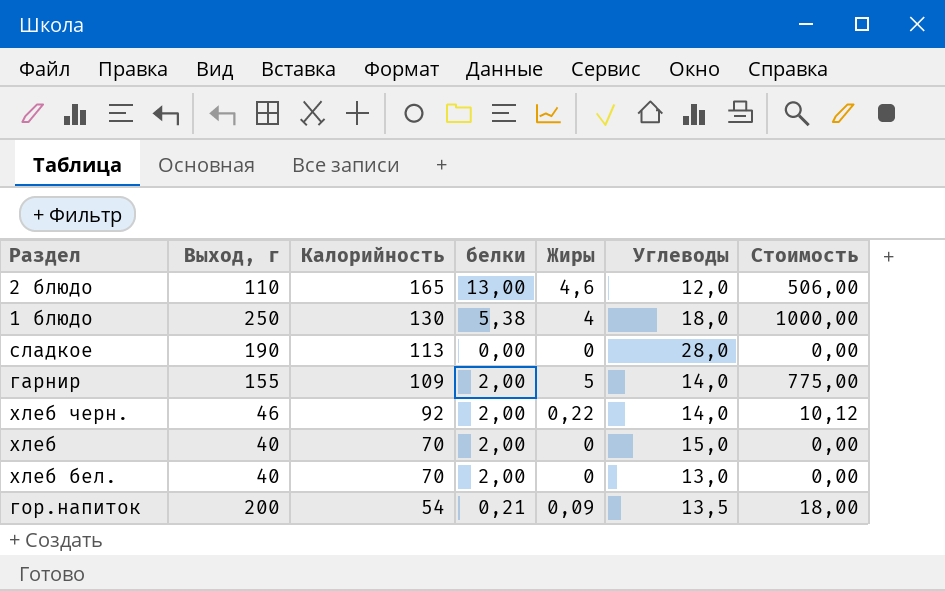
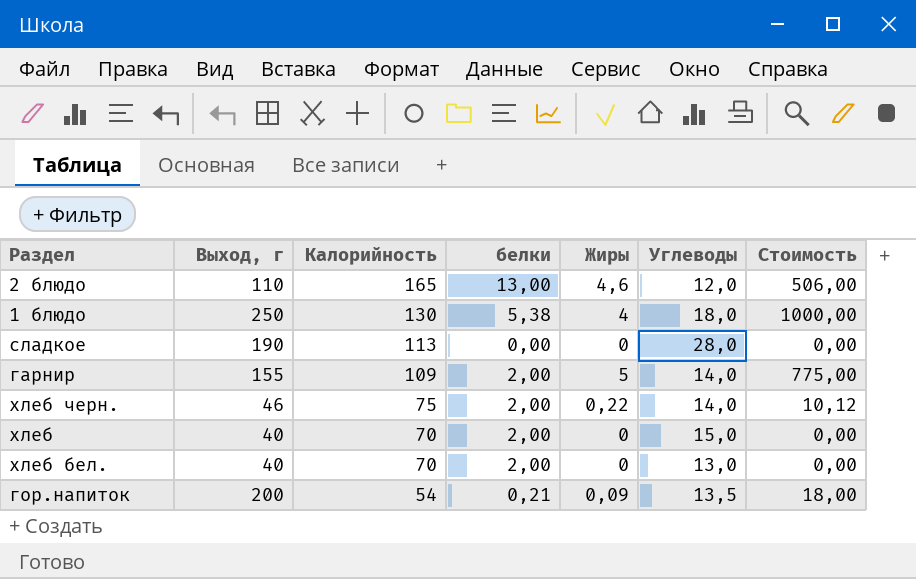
хлеб черн. | Калорийность: 92 -> 75

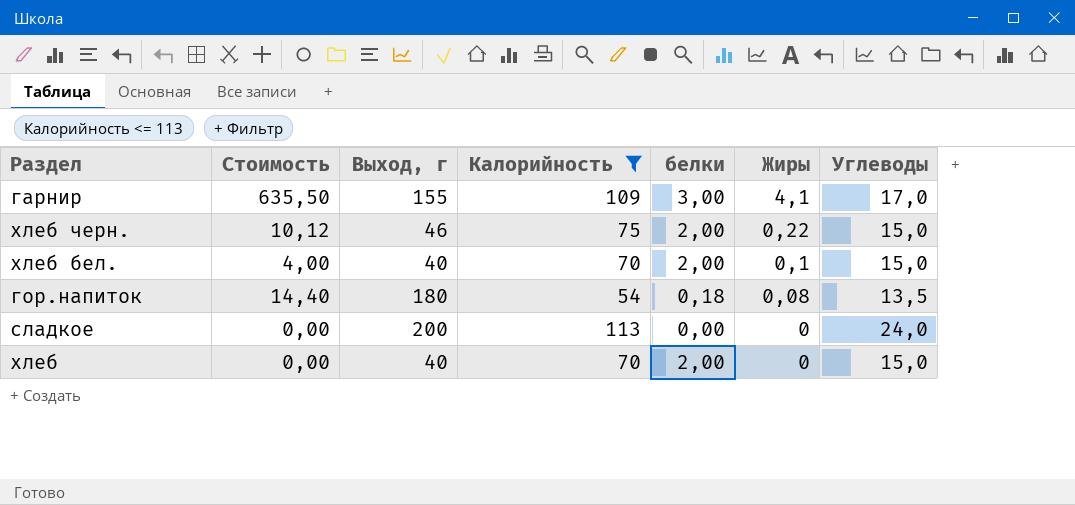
filter: none -> Калорийность <= 113
row order: Калорийность descending -> Жиры descending
column Стоимость | position: 7 -> 2
гарнир | Стоимость: 775,00 -> 635,50
гарнир | белки: 2,00 -> 3,00
гарнир | Жиры: 5 -> 4,1
гарнир | Углеводы: 14,0 -> 17,0
хлеб черн. | Углеводы: 14,0 -> 15,0
хлеб бел. | Стоимость: 0,00 -> 4,00
хлеб бел. | Жиры: 0 -> 0,1
хлеб бел. | Углеводы: 13,0 -> 15,0
гор.напиток | Стоимость: 18,00 -> 14,40
гор.напиток | Выход, г: 200 -> 180
гор.напиток | белки: 0,21 -> 0,18
гор.напиток | Жиры: 0,09 -> 0,08
сладкое | Выход, г: 190 -> 200
сладкое | Углеводы: 28,0 -> 24,0

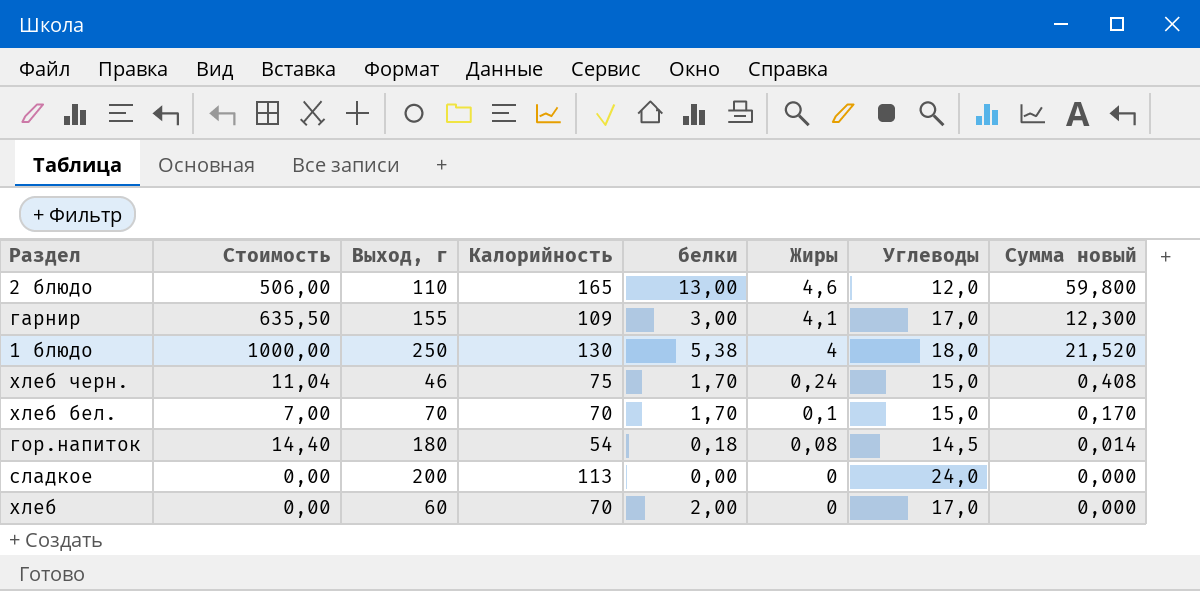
filter: Калорийность <= 113 -> none
column Сумма новый | formula: none -> [белки] * [Жиры]
хлеб черн. | Стоимость: 10,12 -> 11,04
хлеб черн. | белки: 2,00 -> 1,70
хлеб черн. | Жиры: 0,22 -> 0,24
хлеб бел. | Стоимость: 4,00 -> 7,00
хлеб бел. | Выход, г: 40 -> 70
хлеб бел. | белки: 2,00 -> 1,70
гор.напиток | Углеводы: 13,5 -> 14,5
хлеб | Выход, г: 40 -> 60
хлеб | Углеводы: 15,0 -> 17,0

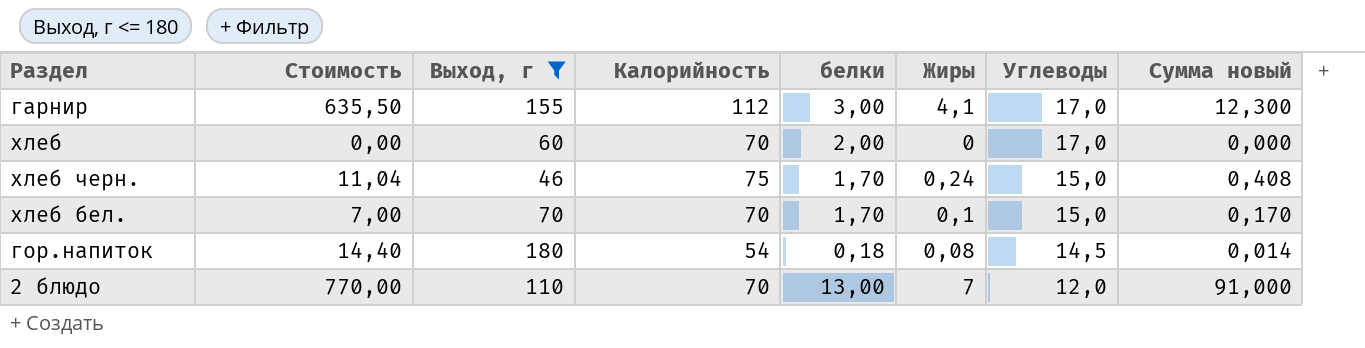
filter: none -> Выход, г <= 180
row order: Жиры descending -> Углеводы descending
гарнир | Калорийность: 109 -> 112
2 блюдо | Стоимость: 506,00 -> 770,00
2 блюдо | Калорийность: 165 -> 70
2 блюдо | Жиры: 4,6 -> 7
2 блюдо | Сумма новый: 59,800 -> 91,000

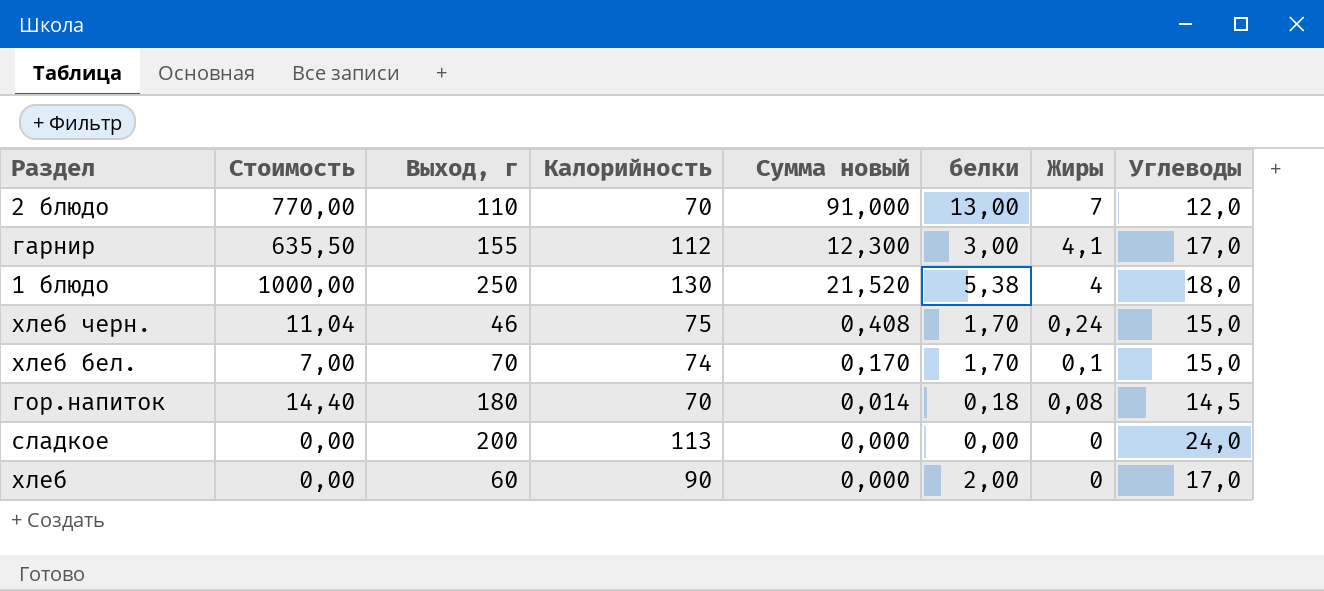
filter: Выход, г <= 180 -> none
row order: Углеводы descending -> Жиры descending
column Сумма новый | position: 8 -> 5
хлеб бел. | Калорийность: 70 -> 74
гор.напиток | Калорийность: 54 -> 70
хлеб | Калорийность: 70 -> 90

